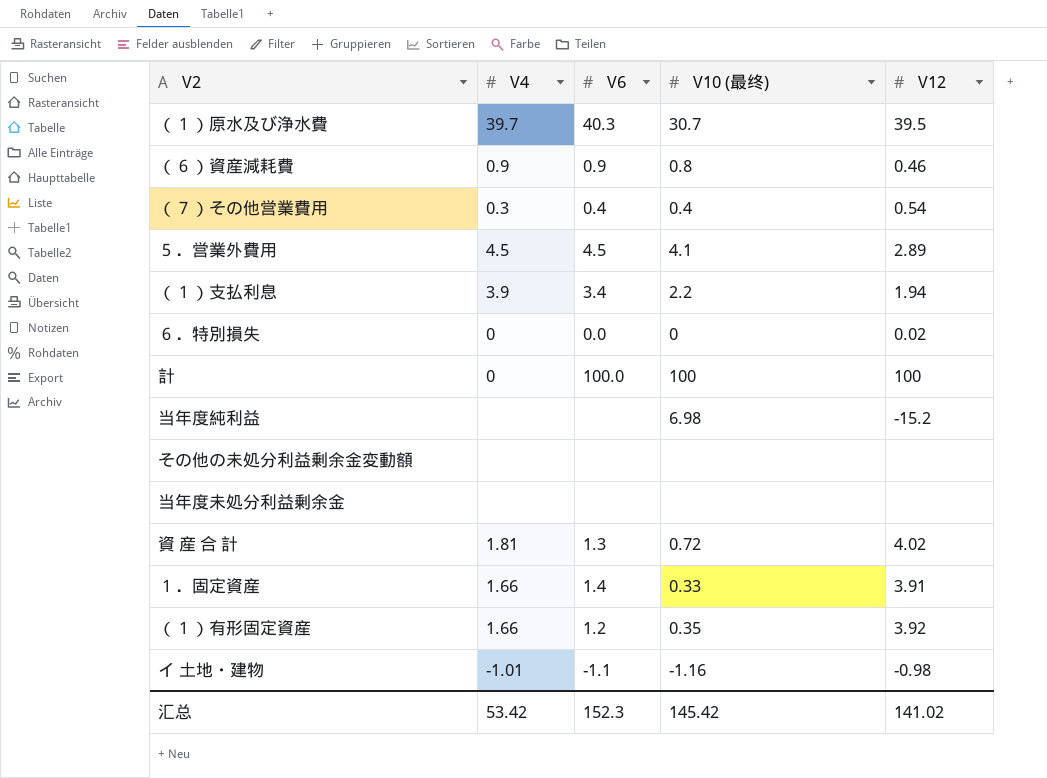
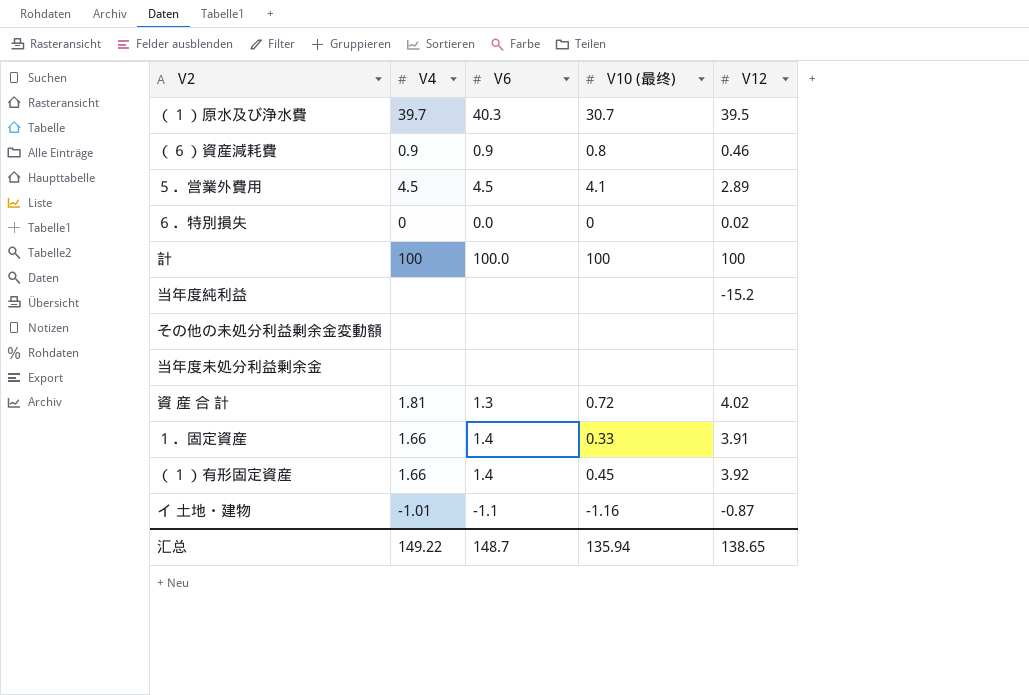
row （７）その他営業費用: 0.3 | 0.4 | 0.4 | 0.54 -> none
row （１）支払利息: 3.9 | 3.4 | 2.2 | 1.94 -> none
計 | V4: 0 -> 100
当年度純利益 | V10 (最终): 6.98 -> none
（１）有形固定資産 | V6: 1.2 -> 1.4
（１）有形固定資産 | V10 (最终): 0.35 -> 0.45
イ 土地・建物 | V12: -0.98 -> -0.87
汇总 | V4: 53.42 -> 149.22
汇总 | V6: 152.3 -> 148.7
汇总 | V10 (最终): 145.42 -> 135.94
汇总 | V12: 141.02 -> 138.65

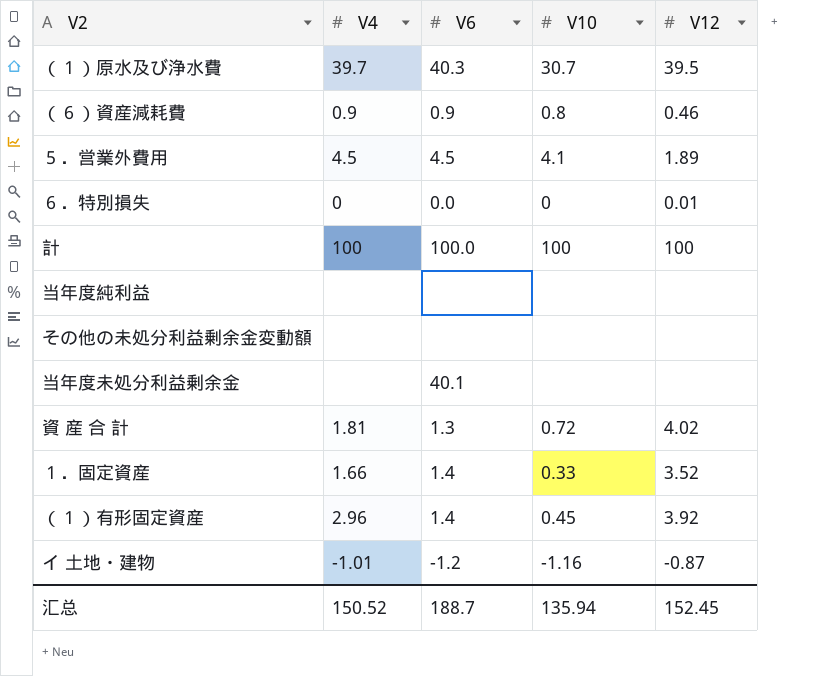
column name: V10 (最终) -> V10
５．営業外費用 | V12: 2.89 -> 1.89
６．特別損失 | V12: 0.02 -> 0.01
当年度純利益 | V12: -15.2 -> none
当年度未処分利益剰余金 | V6: none -> 40.1
１．固定資産 | V12: 3.91 -> 3.52
（１）有形固定資産 | V4: 1.66 -> 2.96
イ 土地・建物 | V6: -1.1 -> -1.2
汇总 | V4: 149.22 -> 150.52
汇总 | V6: 148.7 -> 188.7
汇总 | V12: 138.65 -> 152.45

